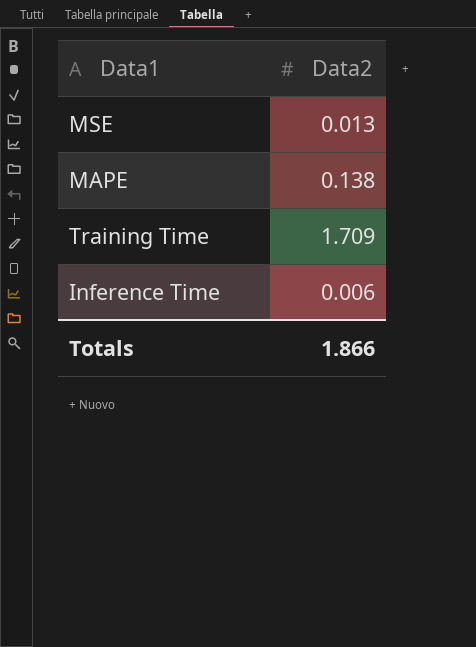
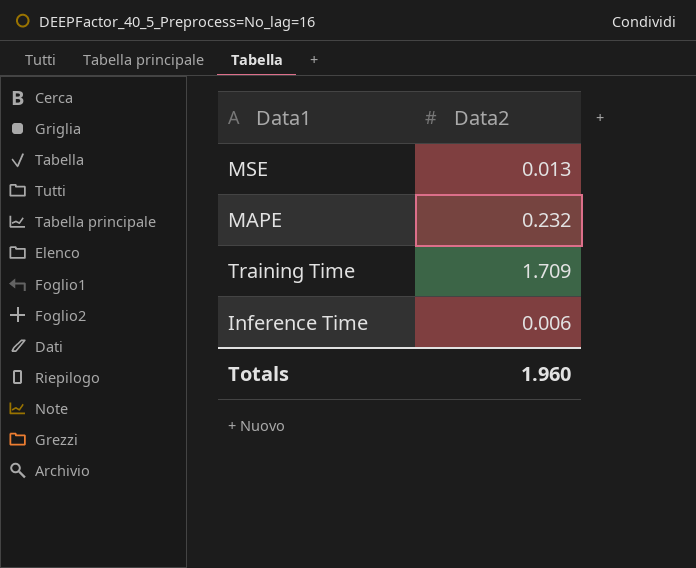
MAPE | Data2: 0.138 -> 0.232
Totals | Data2: 1.866 -> 1.960

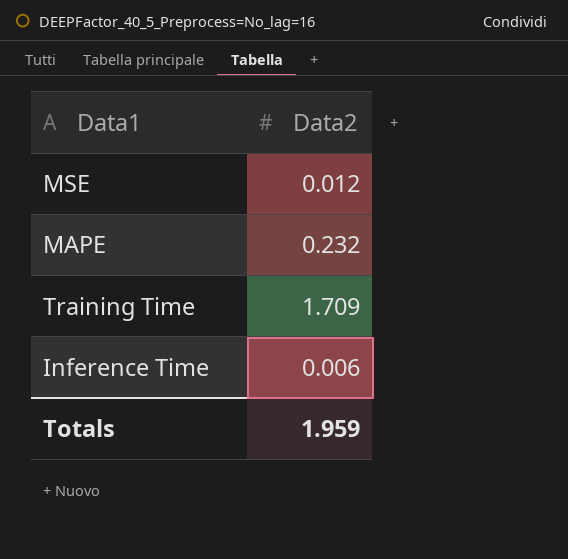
MSE | Data2: 0.013 -> 0.012
Totals | Data2: 1.960 -> 1.959

